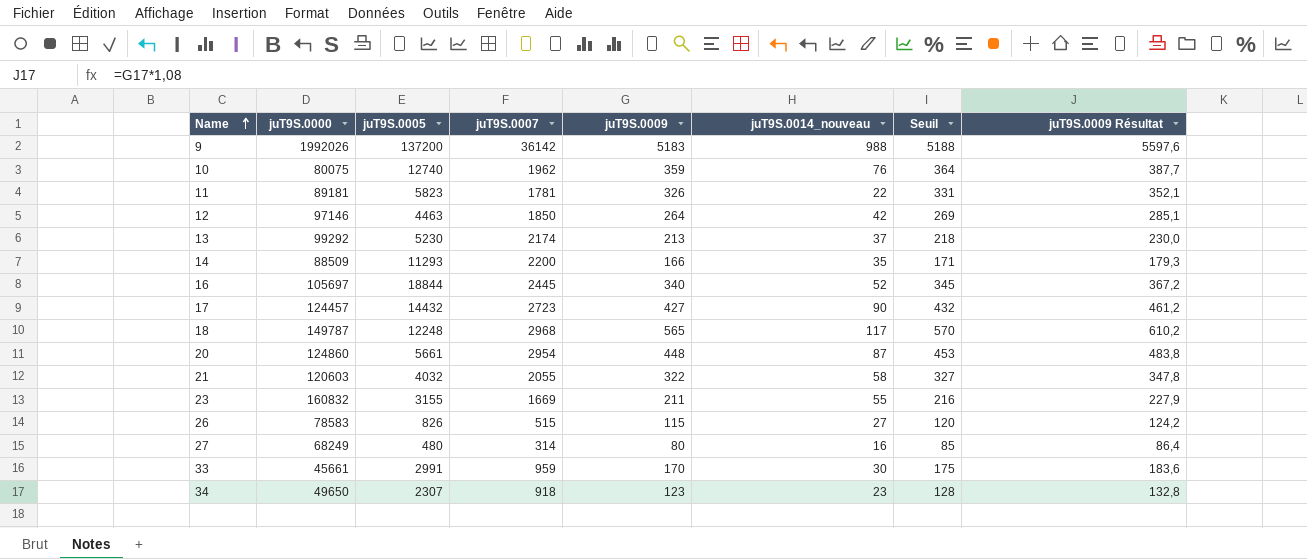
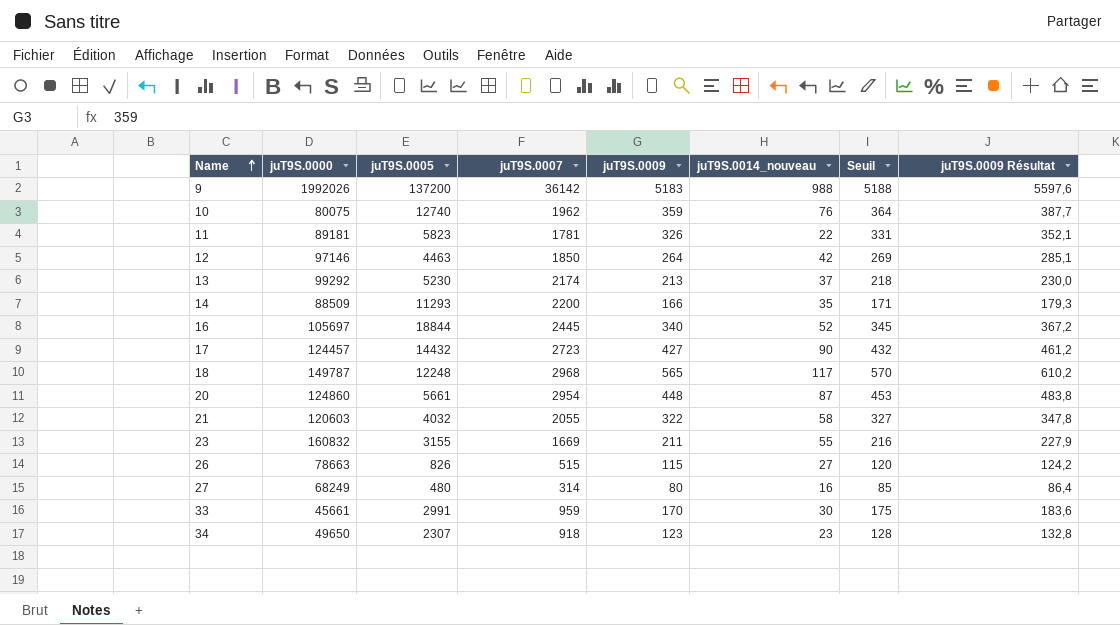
26 | juT9S.0000: 78583 -> 78663

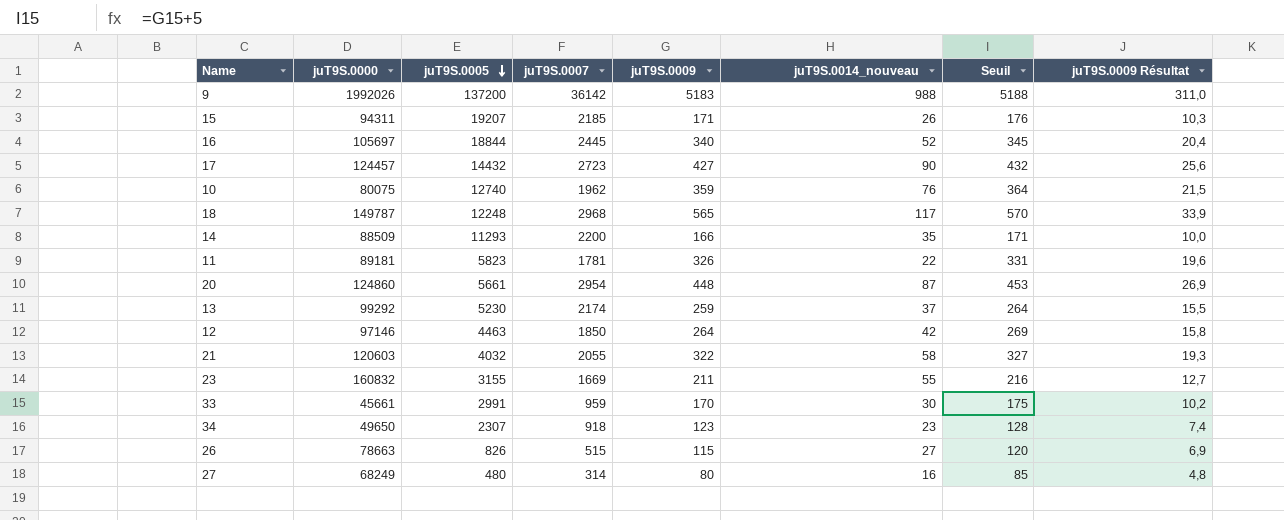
row order: Name ascending -> juT9S.0005 descending
column juT9S.0009 Résultat | formula: [juT9S.0009] * 1,08 -> [juT9S.0009] * 0,06
row 15: none -> 94311 | 19207 | 2185 | 171 | 26 | 176 | 10,3
13 | juT9S.0009: 213 -> 259
13 | Seuil: 218 -> 264

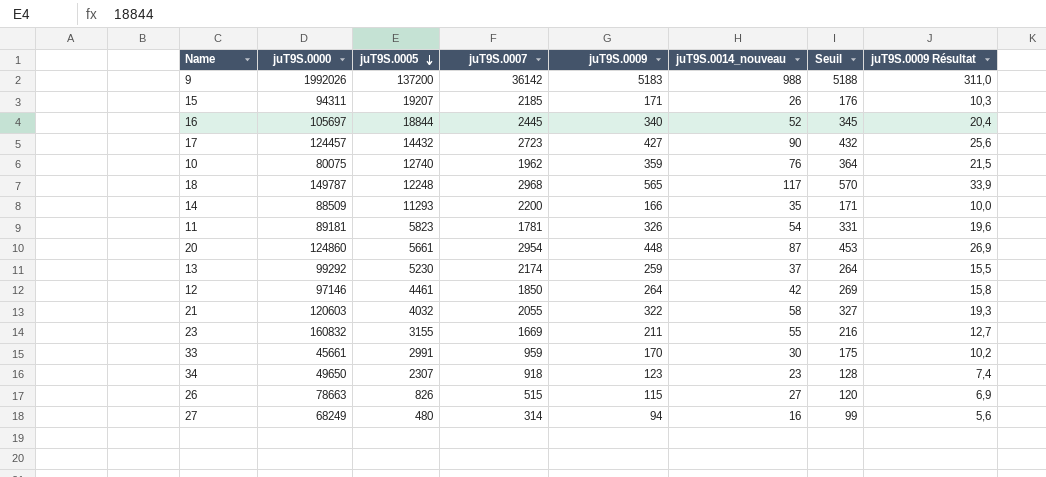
11 | juT9S.0014_nouveau: 22 -> 54
12 | juT9S.0005: 4463 -> 4461
27 | juT9S.0009: 80 -> 94
27 | Seuil: 85 -> 99
27 | juT9S.0009 Résultat: 4,8 -> 5,6

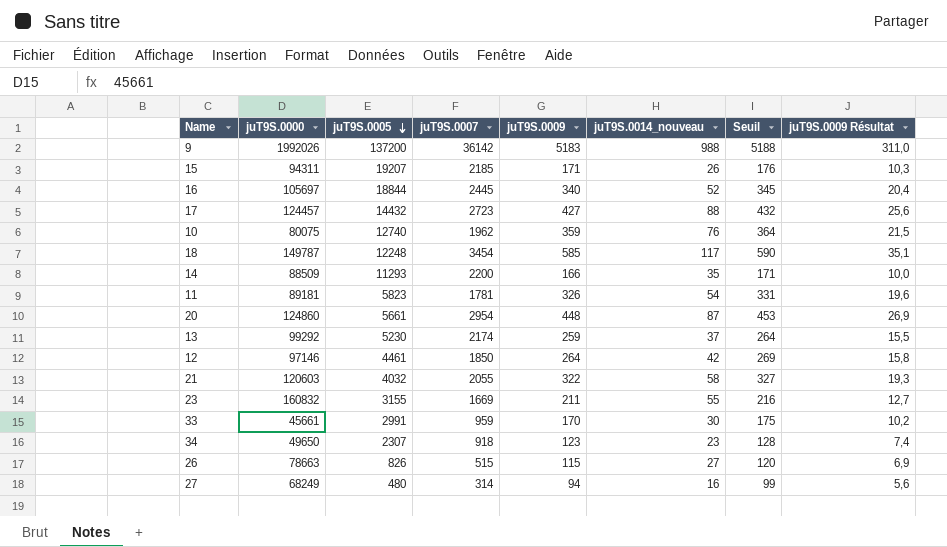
17 | juT9S.0014_nouveau: 90 -> 88
18 | juT9S.0007: 2968 -> 3454
18 | juT9S.0009: 565 -> 585
18 | Seuil: 570 -> 590
18 | juT9S.0009 Résultat: 33,9 -> 35,1

